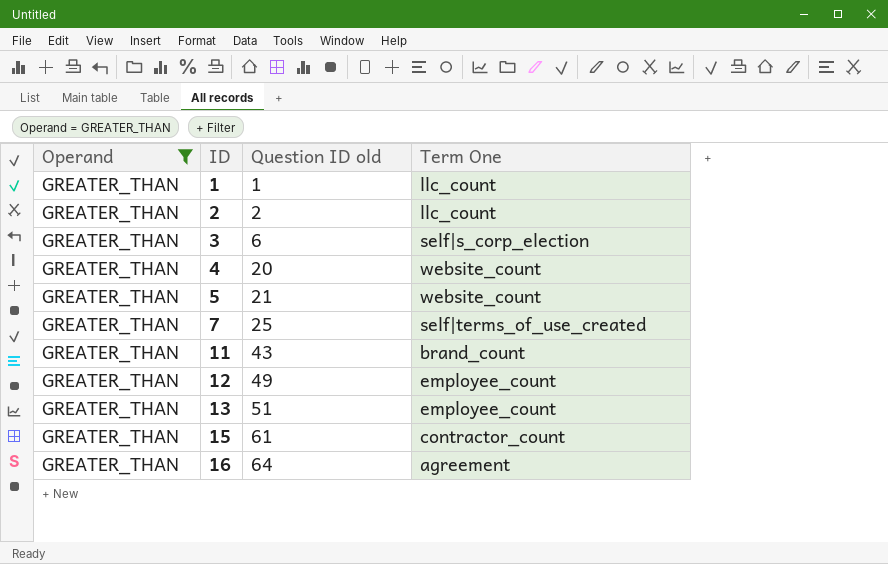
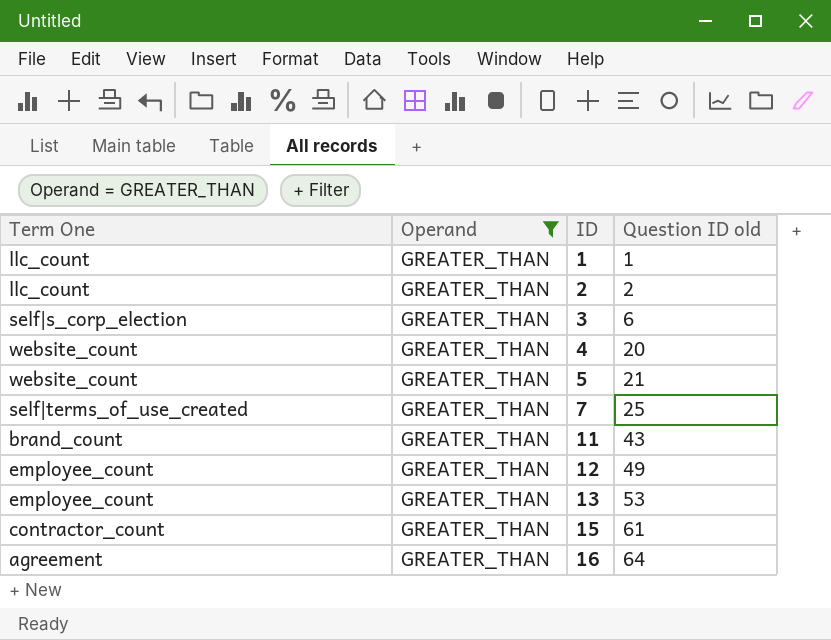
column Term One | position: 4 -> 1
13 | Question ID old: 51 -> 53

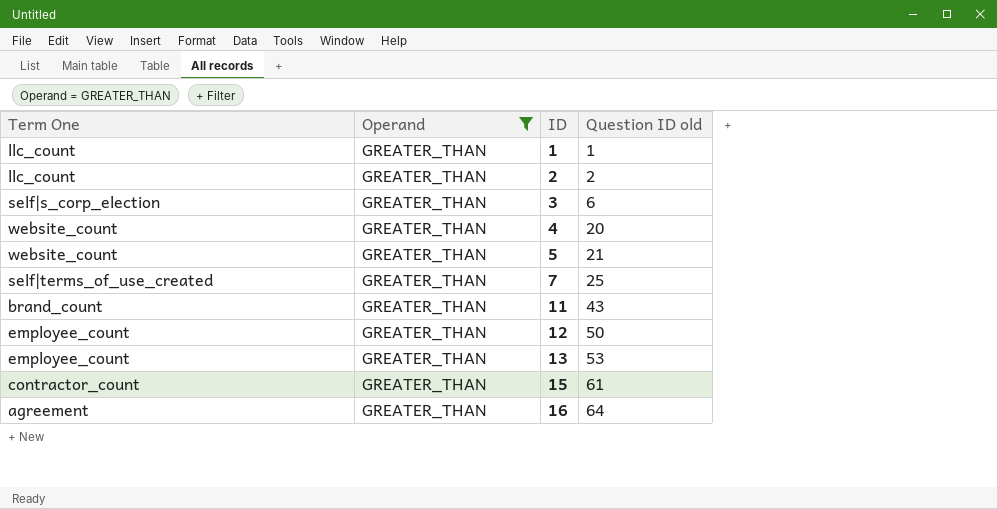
12 | Question ID old: 49 -> 50

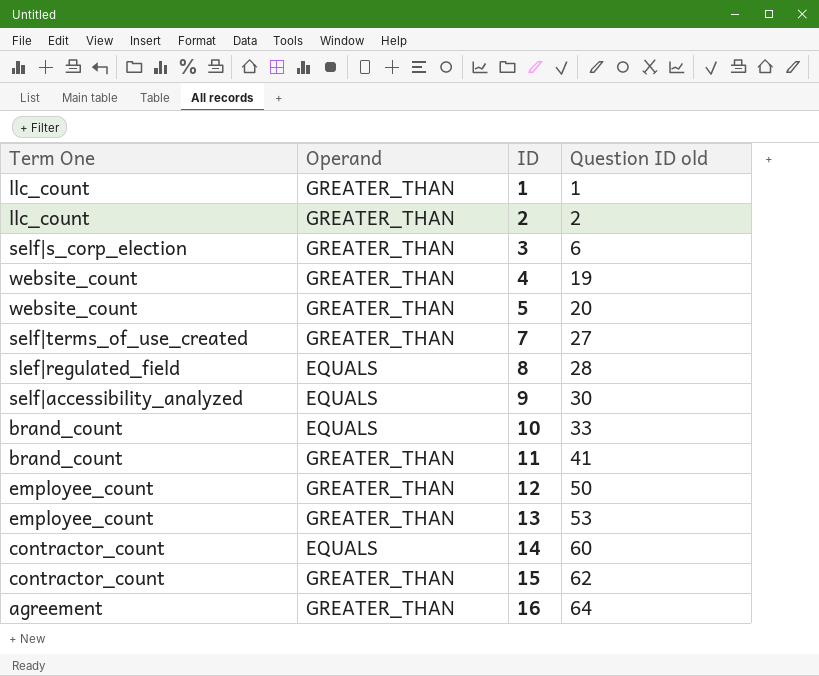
filter: Operand = GREATER_THAN -> none
4 | Question ID old: 20 -> 19
5 | Question ID old: 21 -> 20
7 | Question ID old: 25 -> 27
11 | Question ID old: 43 -> 41
15 | Question ID old: 61 -> 62

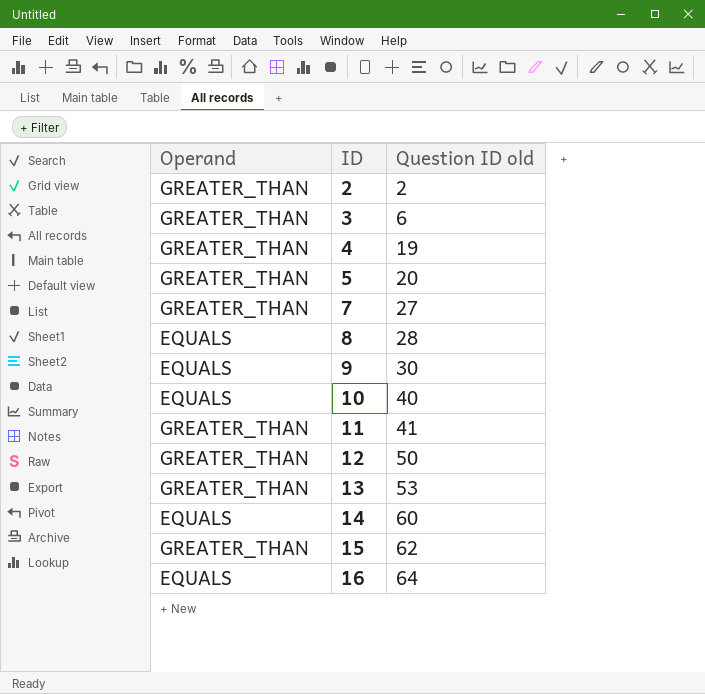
column Term One | position: 1 -> none
row 1: llc_count | GREATER_THAN | 1 -> none
10 | Question ID old: 33 -> 40
16 | Operand: GREATER_THAN -> EQUALS

